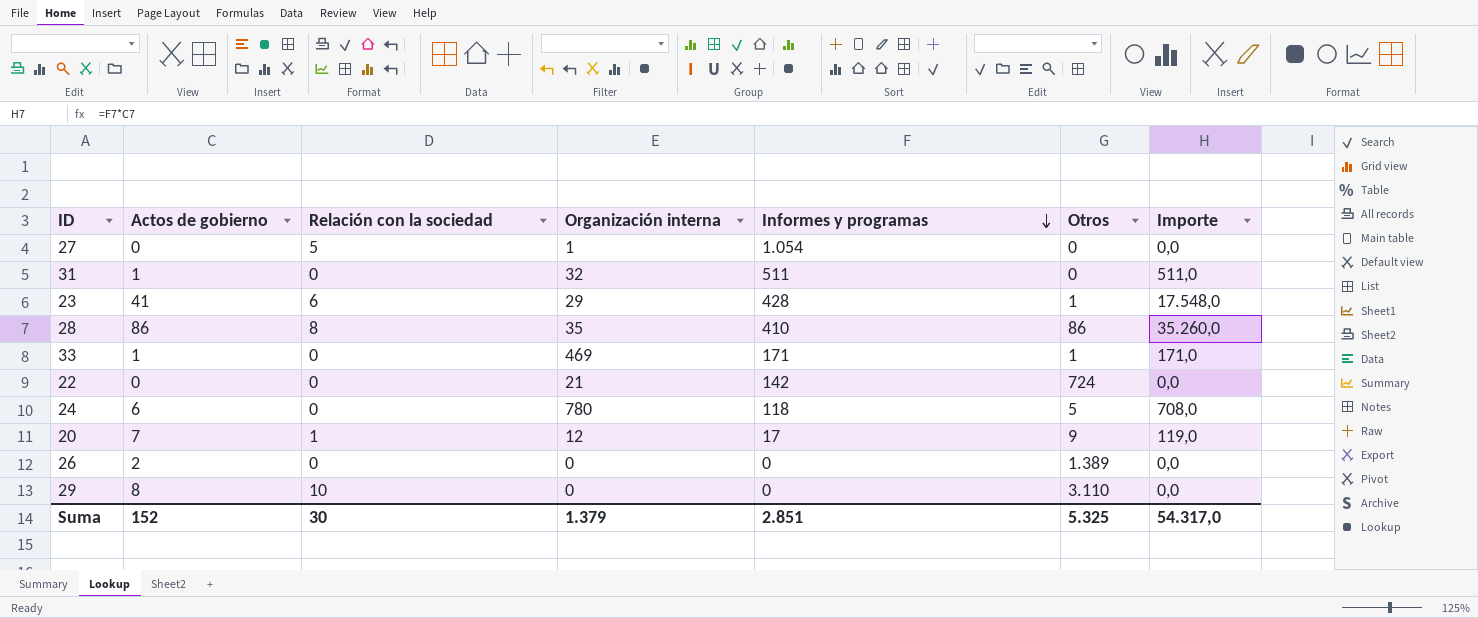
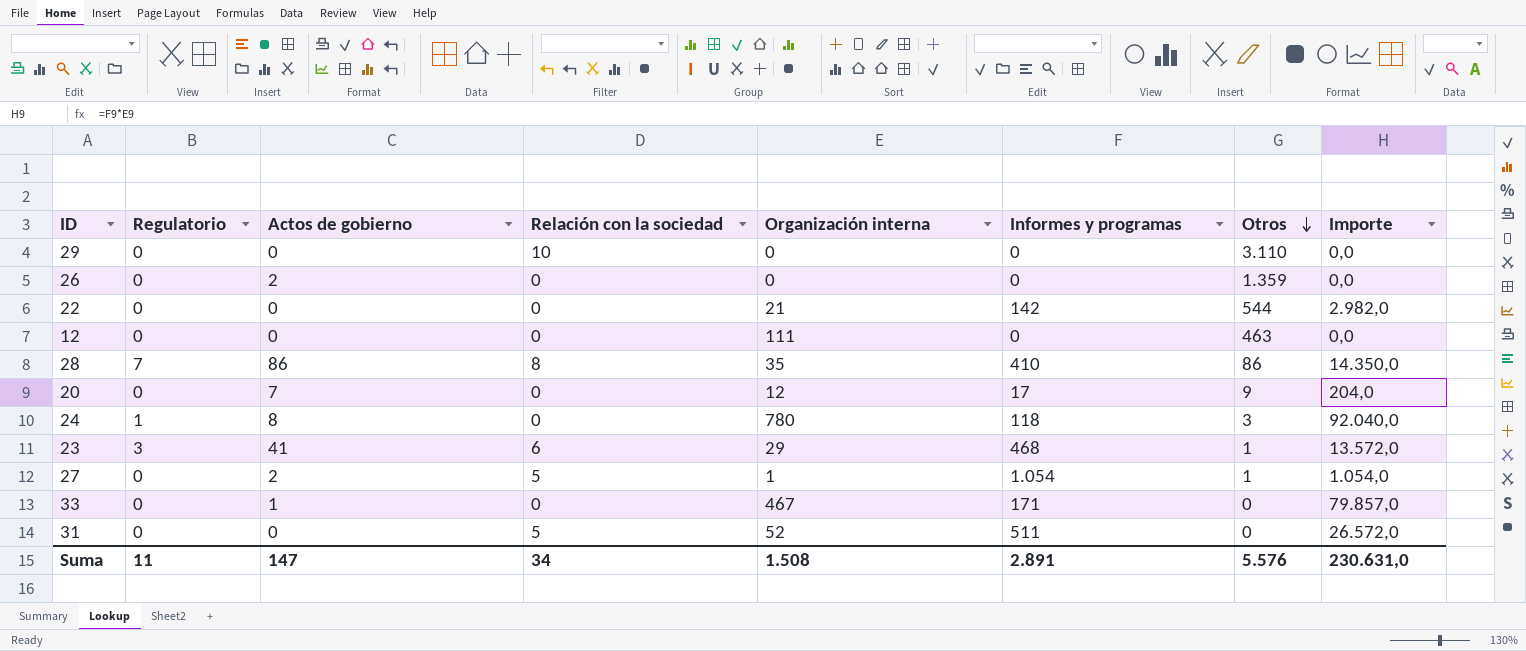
row order: Informes y programas descending -> Otros descending
column Regulatorio | position: none -> 2
column Importe | formula: [Actos de gobierno] * [Informes y programas] -> [Organización interna] * [Informes y programas]
29 | Actos de gobierno: 8 -> 0
26 | Otros: 1.389 -> 1.359
22 | Otros: 724 -> 544
row 12: none -> 0 | 0 | 0 | 111 | 0 | 463 | 0,0
20 | Relación con la sociedad: 1 -> 0
24 | Actos de gobierno: 6 -> 8
24 | Otros: 5 -> 3
23 | Informes y programas: 428 -> 468
27 | Actos de gobierno: 0 -> 2
27 | Otros: 0 -> 1
33 | Organización interna: 469 -> 467
33 | Otros: 1 -> 0
31 | Actos de gobierno: 1 -> 0
31 | Relación con la sociedad: 0 -> 5
31 | Organización interna: 32 -> 52
Suma | Actos de gobierno: 152 -> 147
Suma | Relación con la sociedad: 30 -> 34
Suma | Organización interna: 1.379 -> 1.508
Suma | Informes y programas: 2.851 -> 2.891
Suma | Otros: 5.325 -> 5.576
Suma | Importe: 54.317,0 -> 230.631,0

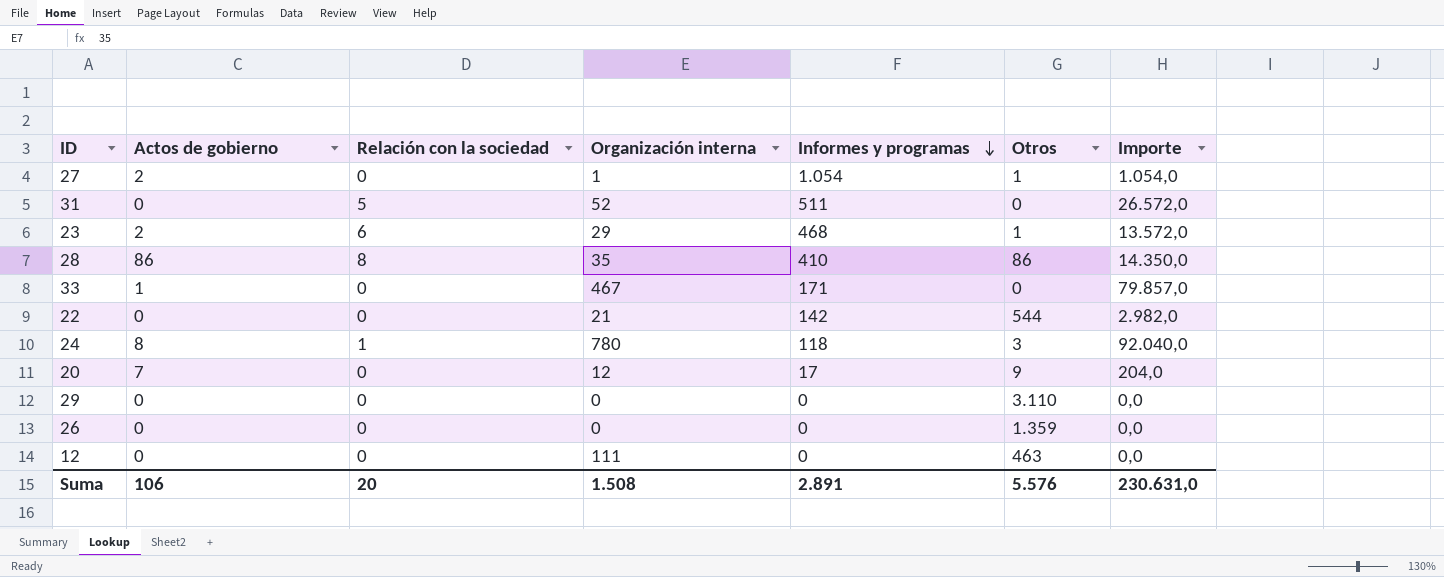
row order: Otros descending -> Informes y programas descending
column Regulatorio | position: 2 -> none
27 | Relación con la sociedad: 5 -> 0
23 | Actos de gobierno: 41 -> 2
24 | Relación con la sociedad: 0 -> 1
29 | Relación con la sociedad: 10 -> 0
26 | Actos de gobierno: 2 -> 0
Suma | Actos de gobierno: 147 -> 106
Suma | Relación con la sociedad: 34 -> 20

